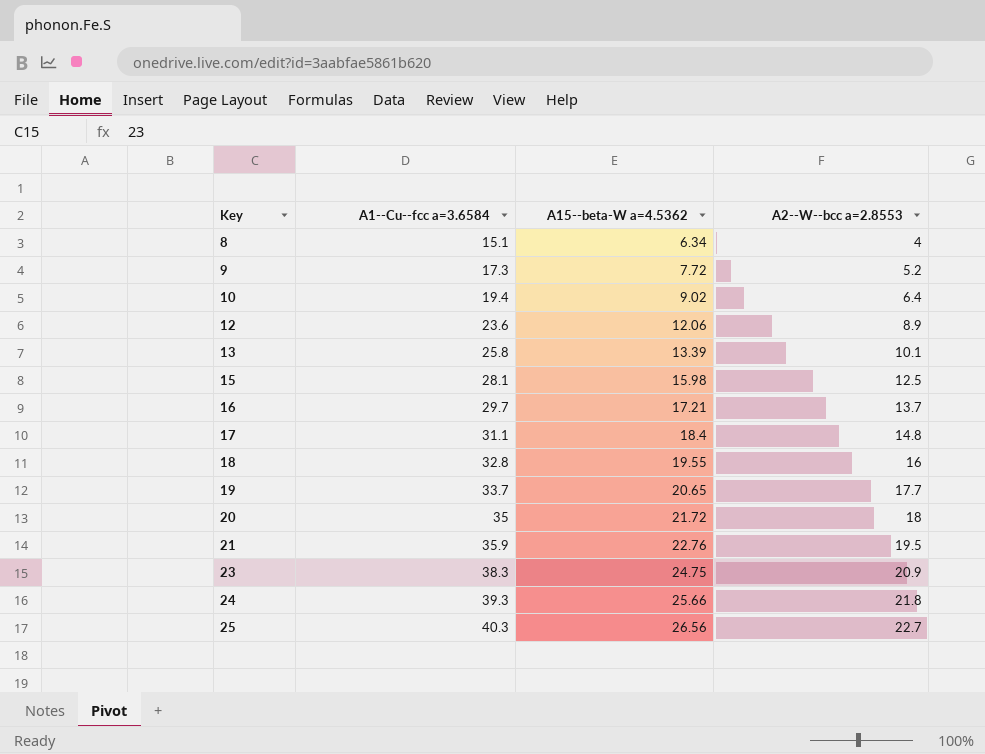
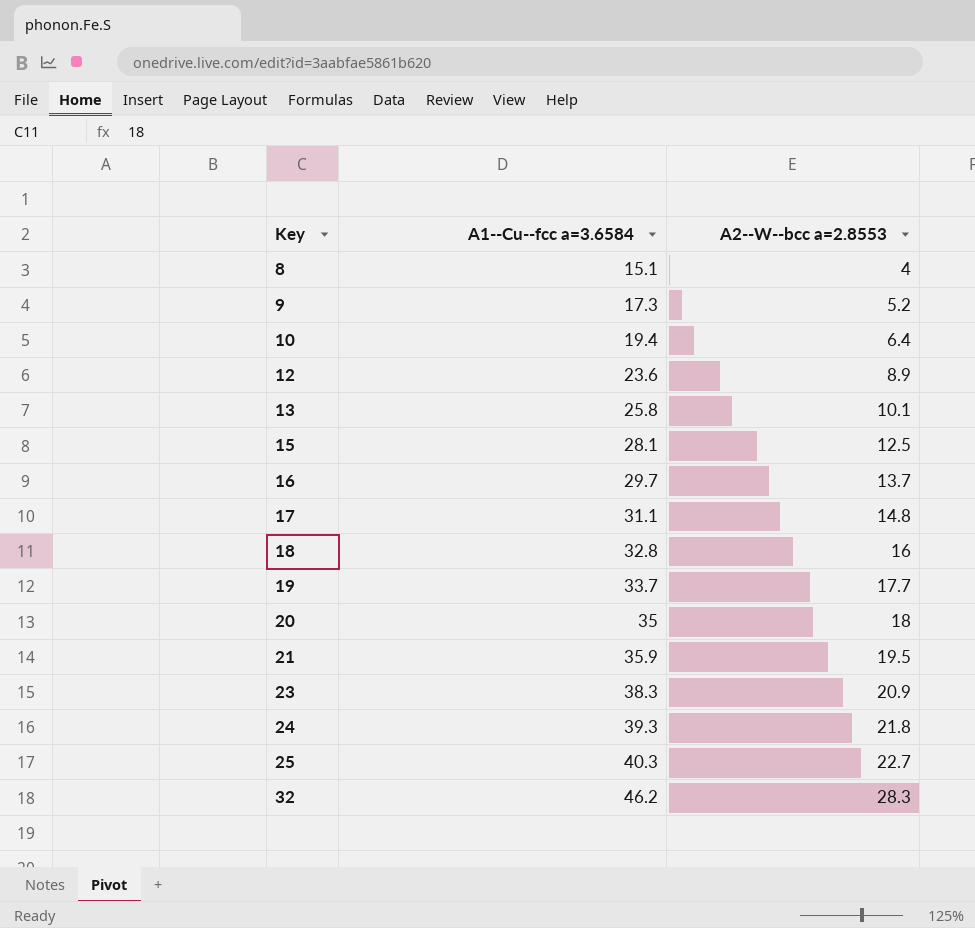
column A15--beta-W a=4.5362 | position: 3 -> none
row 32: none -> 46.2 | 28.3

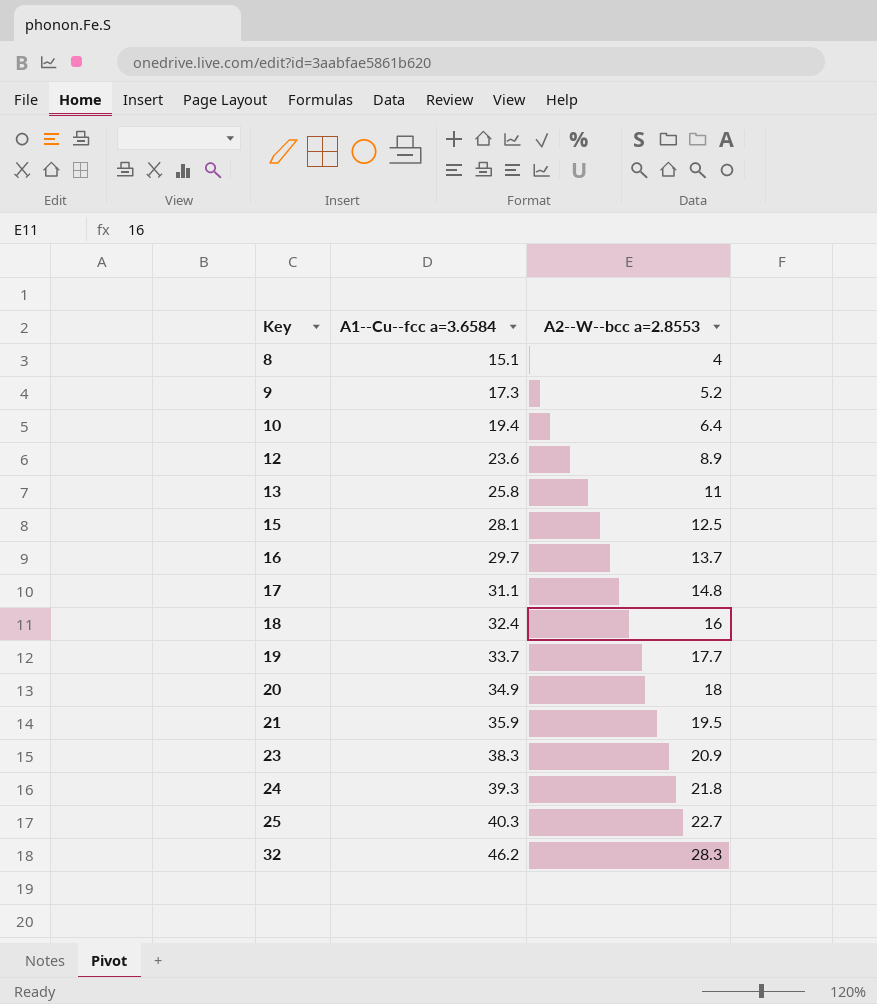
13 | A2--W--bcc a=2.8553: 10.1 -> 11
18 | A1--Cu--fcc a=3.6584: 32.8 -> 32.4
20 | A1--Cu--fcc a=3.6584: 35 -> 34.9

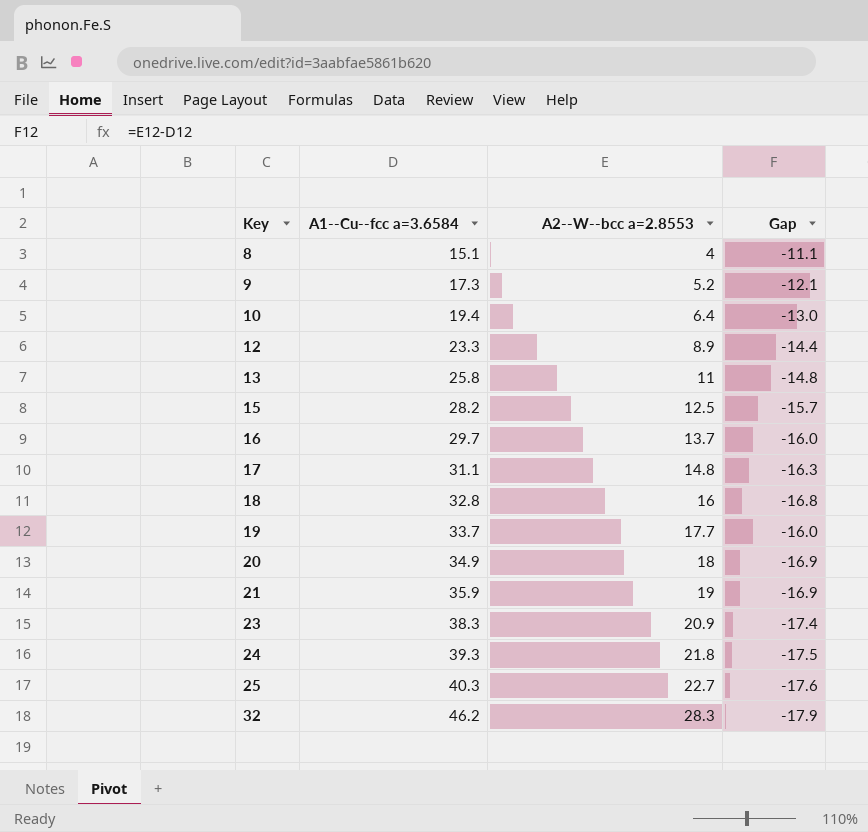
column Gap | formula: none -> [A2--W--bcc a=2.8553] - [A1--Cu--fcc a=3.6584]
12 | A1--Cu--fcc a=3.6584: 23.6 -> 23.3
15 | A1--Cu--fcc a=3.6584: 28.1 -> 28.2
18 | A1--Cu--fcc a=3.6584: 32.4 -> 32.8
21 | A2--W--bcc a=2.8553: 19.5 -> 19

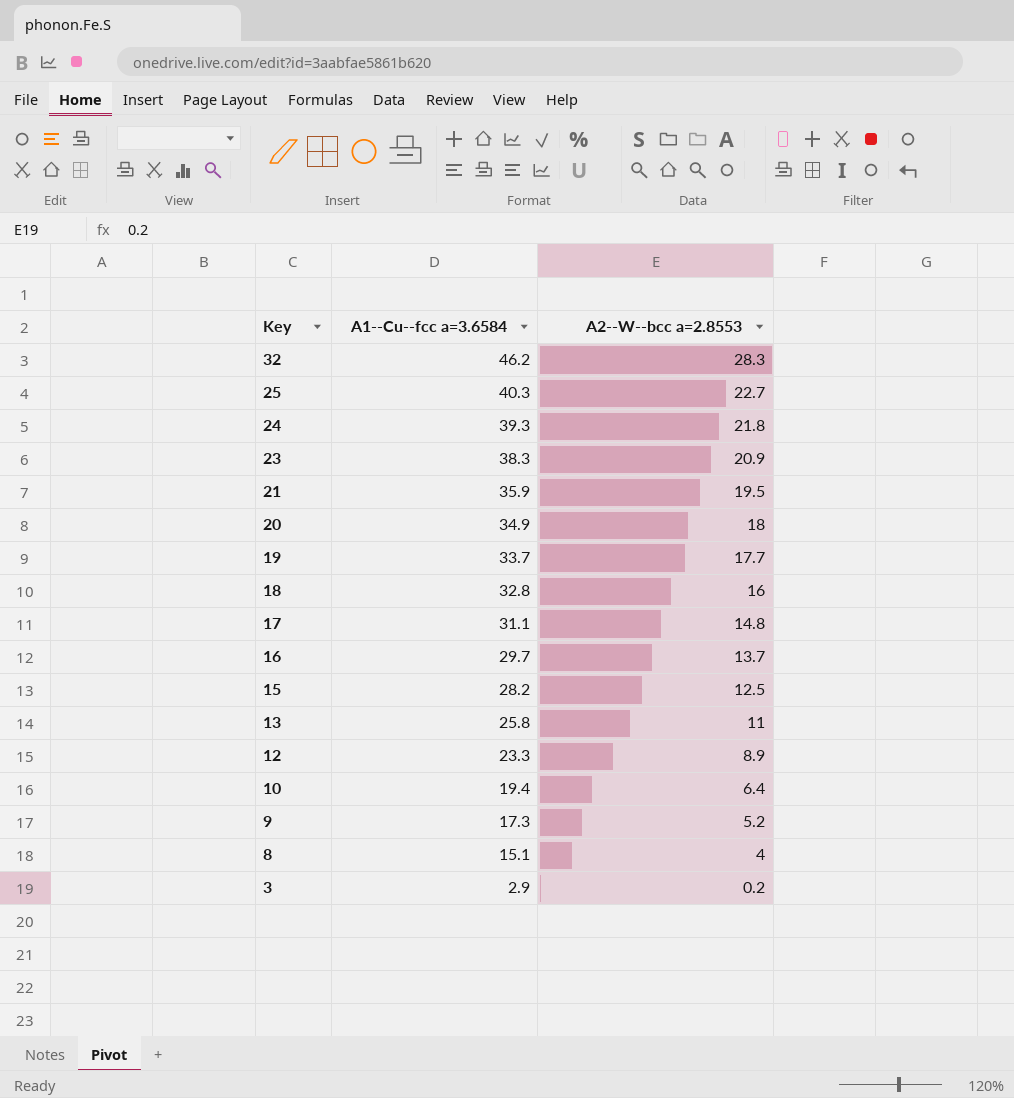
row order: Key ascending -> Key descending
column Gap | formula: [A2--W--bcc a=2.8553] - [A1--Cu--fcc a=3.6584] -> none
21 | A2--W--bcc a=2.8553: 19 -> 19.5
row 3: none -> 2.9 | 0.2

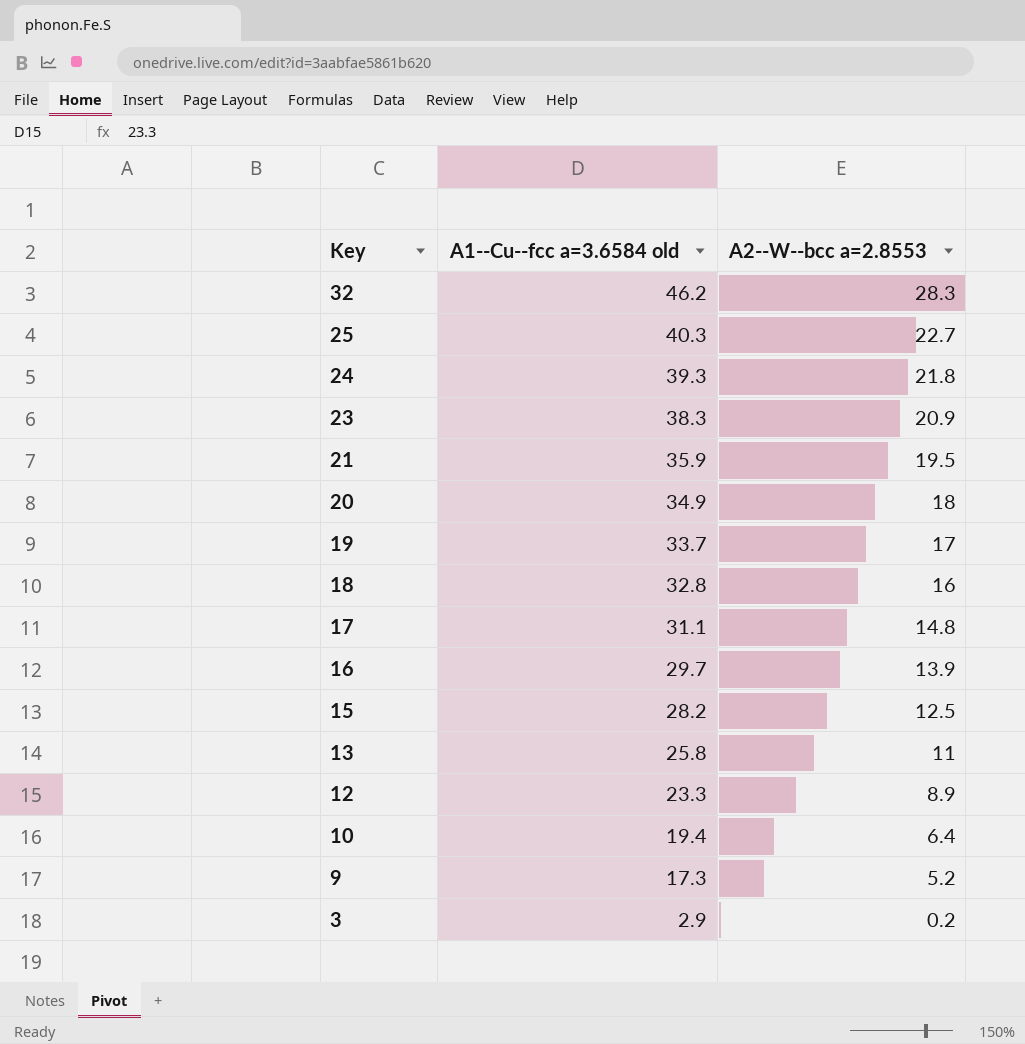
column name: A1--Cu--fcc a=3.6584 -> A1--Cu--fcc a=3.6584 old
row 8: 15.1 | 4 -> none
19 | A2--W--bcc a=2.8553: 17.7 -> 17
16 | A2--W--bcc a=2.8553: 13.7 -> 13.9

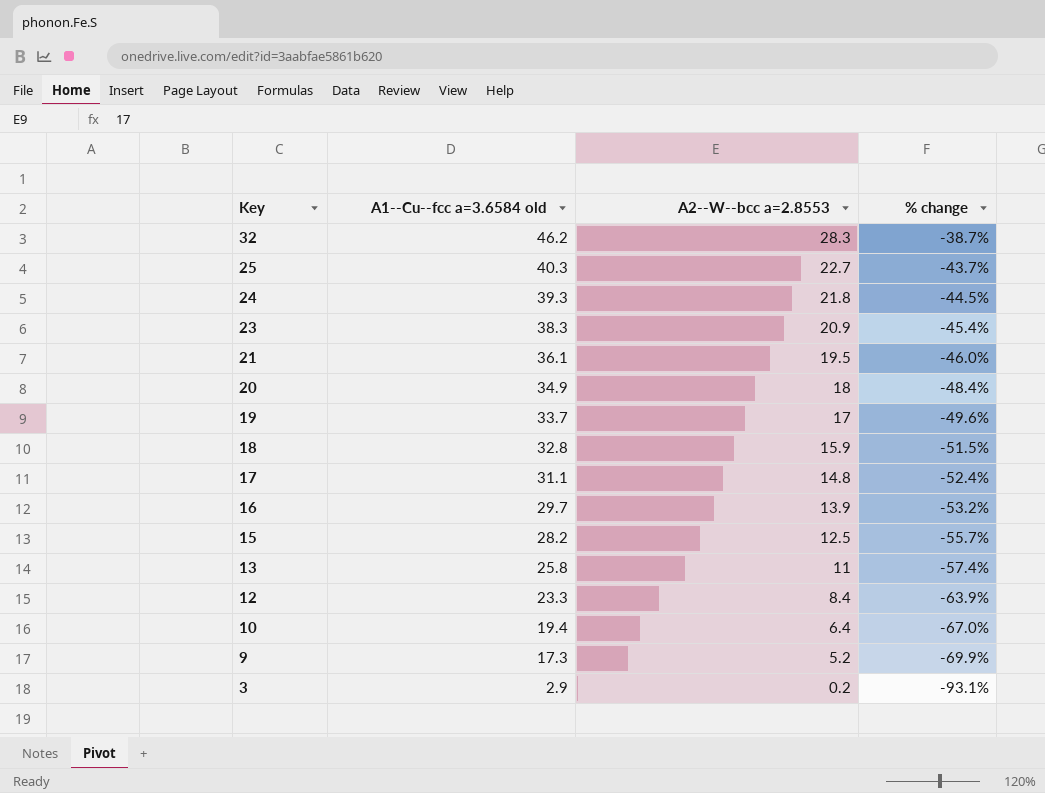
column % change | formula: none -> ([A2--W--bcc a=2.8553] - [A1--Cu--fcc a=3.6584 old]) / [A1--Cu--fcc a=3.6584 old]
21 | A1--Cu--fcc a=3.6584 old: 35.9 -> 36.1
18 | A2--W--bcc a=2.8553: 16 -> 15.9
12 | A2--W--bcc a=2.8553: 8.9 -> 8.4

